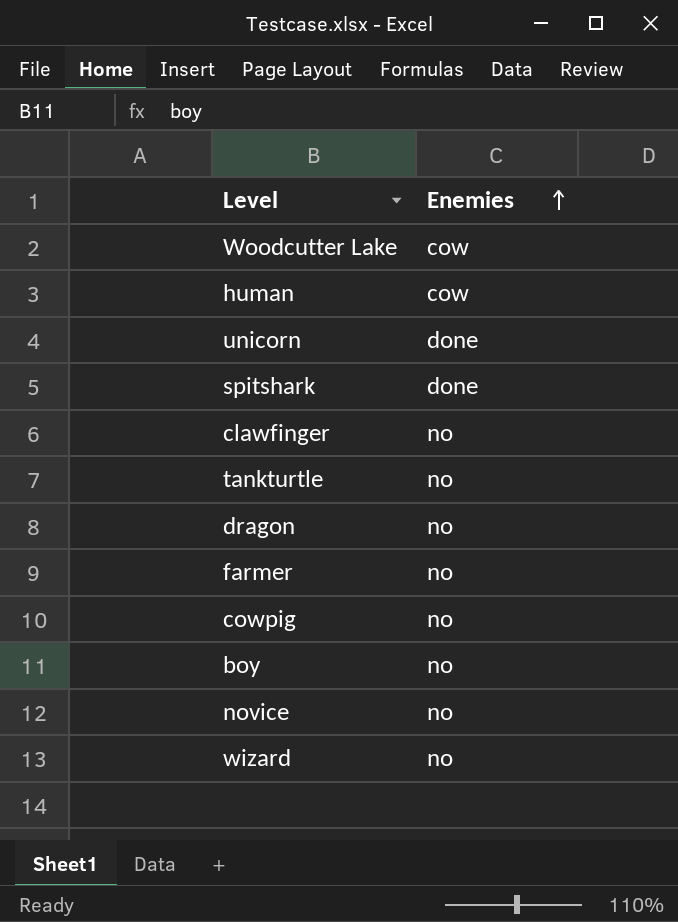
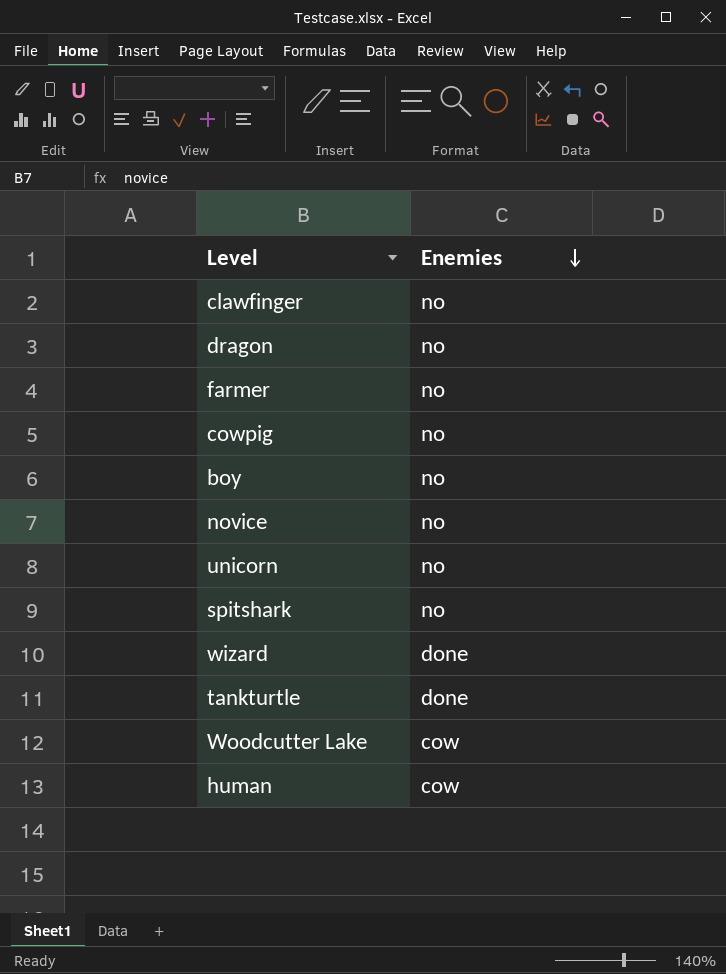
row order: Enemies ascending -> Enemies descending
unicorn | Enemies: done -> no
spitshark | Enemies: done -> no
wizard | Enemies: no -> done
tankturtle | Enemies: no -> done

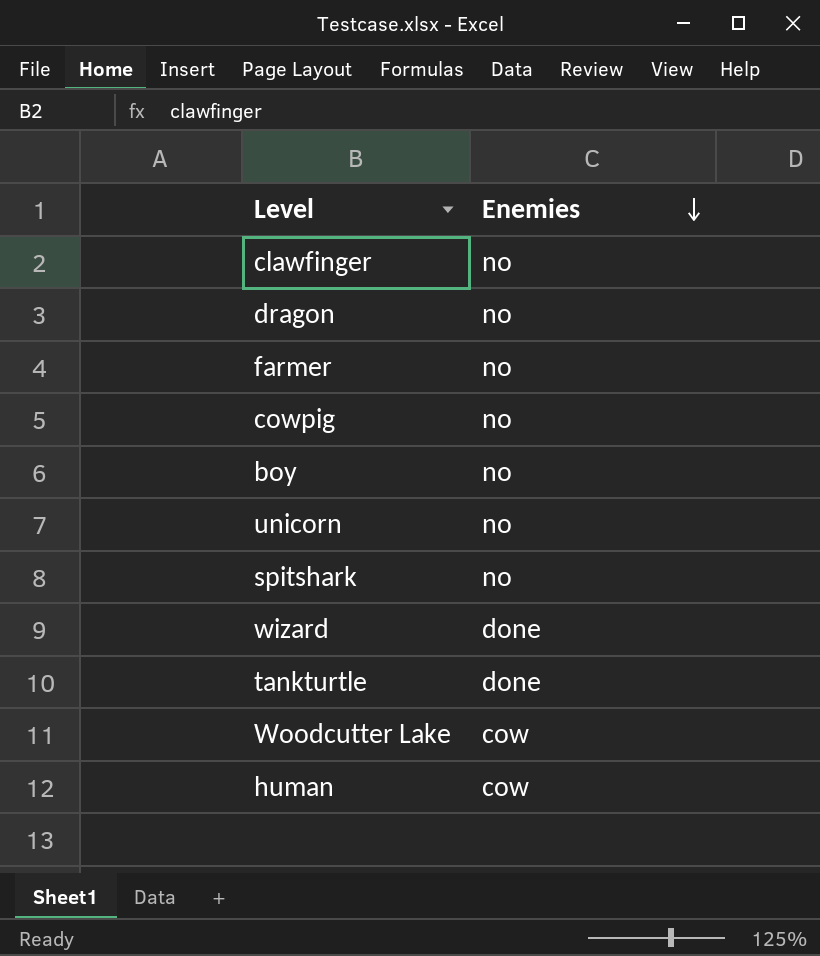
row novice: no -> none

